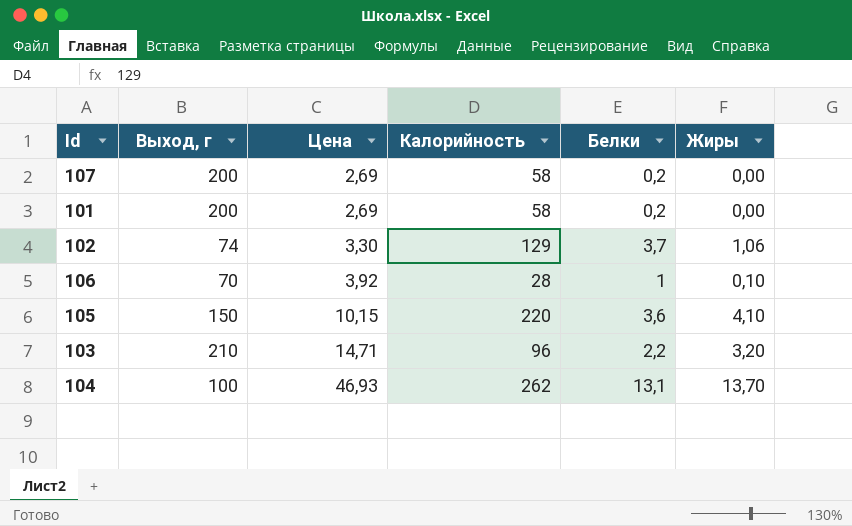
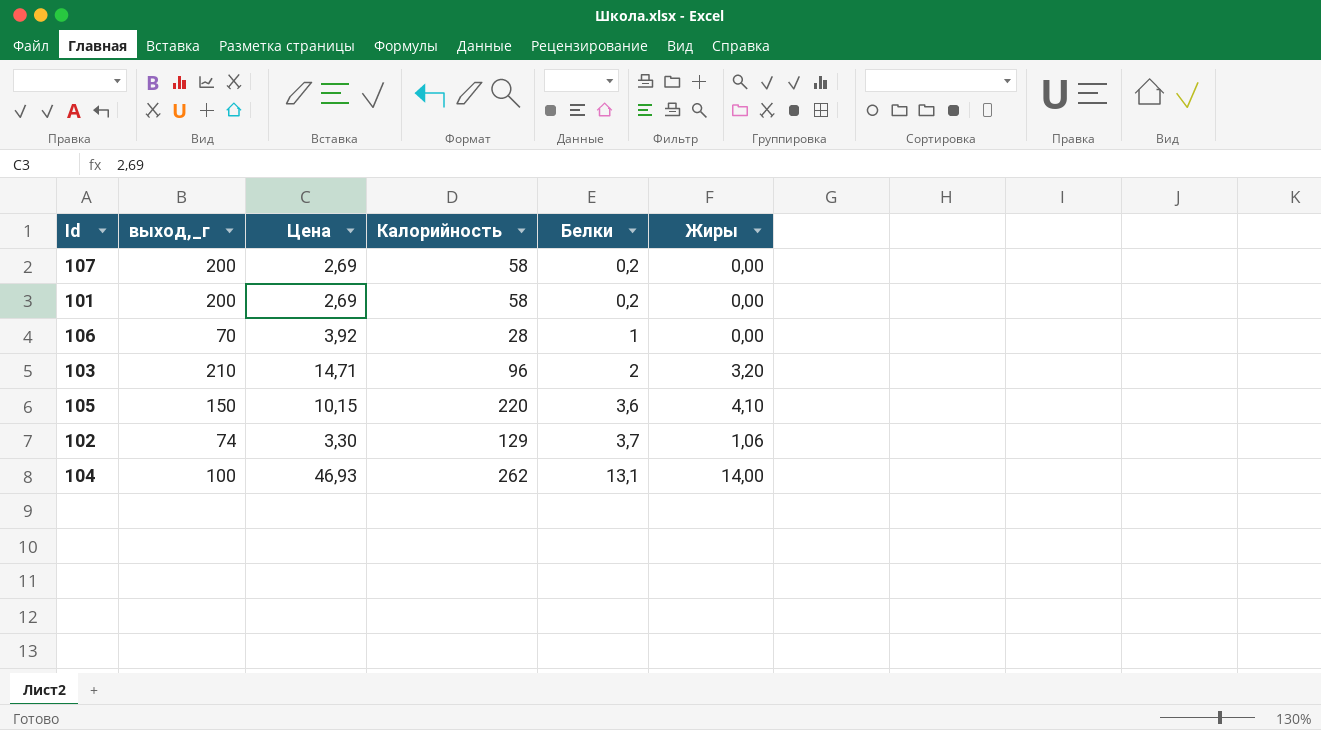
row order: Цена ascending -> Белки ascending
column name: Выход, г -> выход,_г
106 | Жиры: 0,10 -> 0,00
103 | Белки: 2,2 -> 2
104 | Жиры: 13,70 -> 14,00

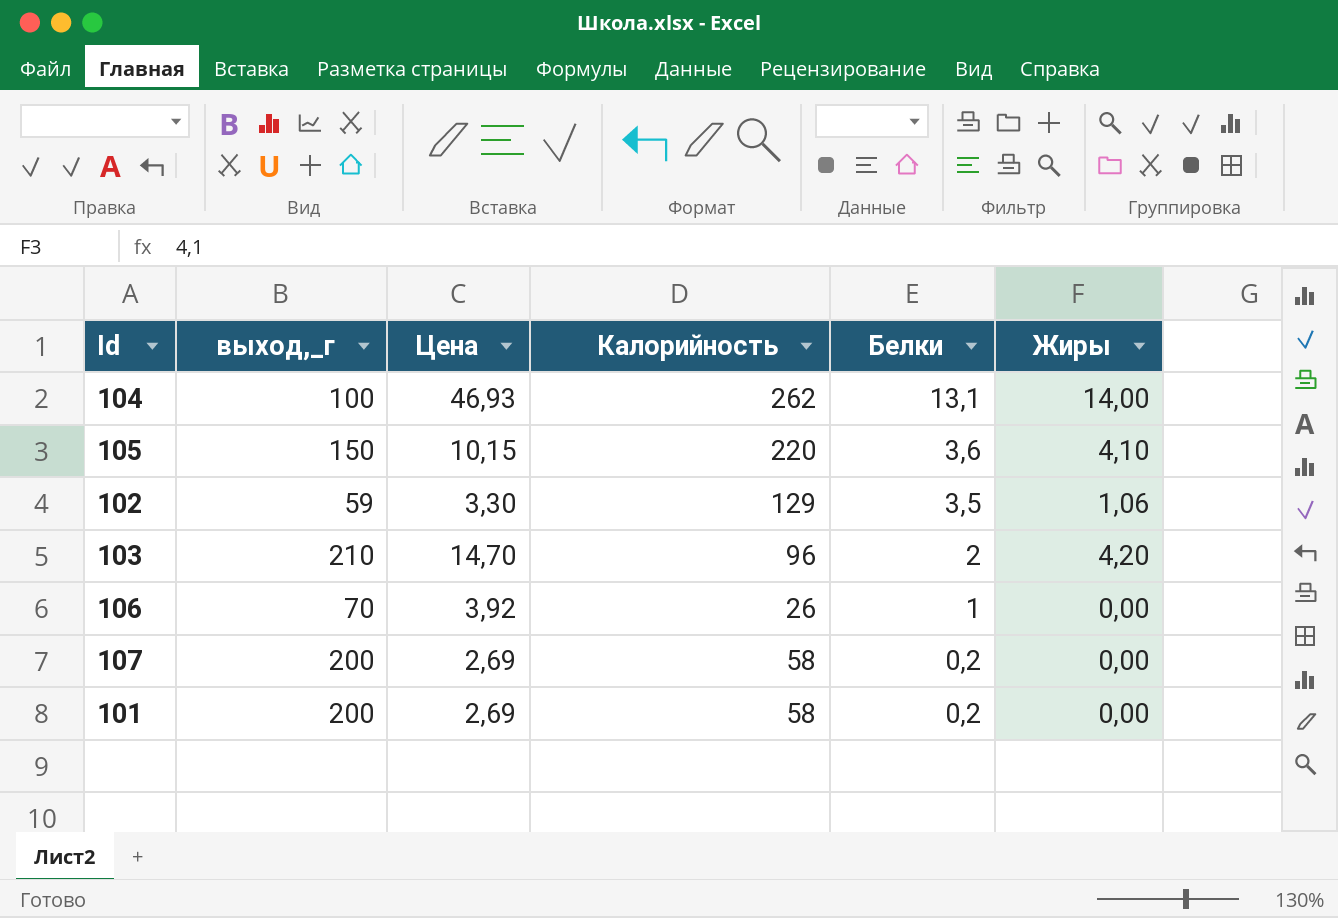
row order: Белки ascending -> Белки descending
102 | выход,_г: 74 -> 59
102 | Белки: 3,7 -> 3,5
103 | Цена: 14,71 -> 14,70
103 | Жиры: 3,20 -> 4,20
106 | Калорийность: 28 -> 26

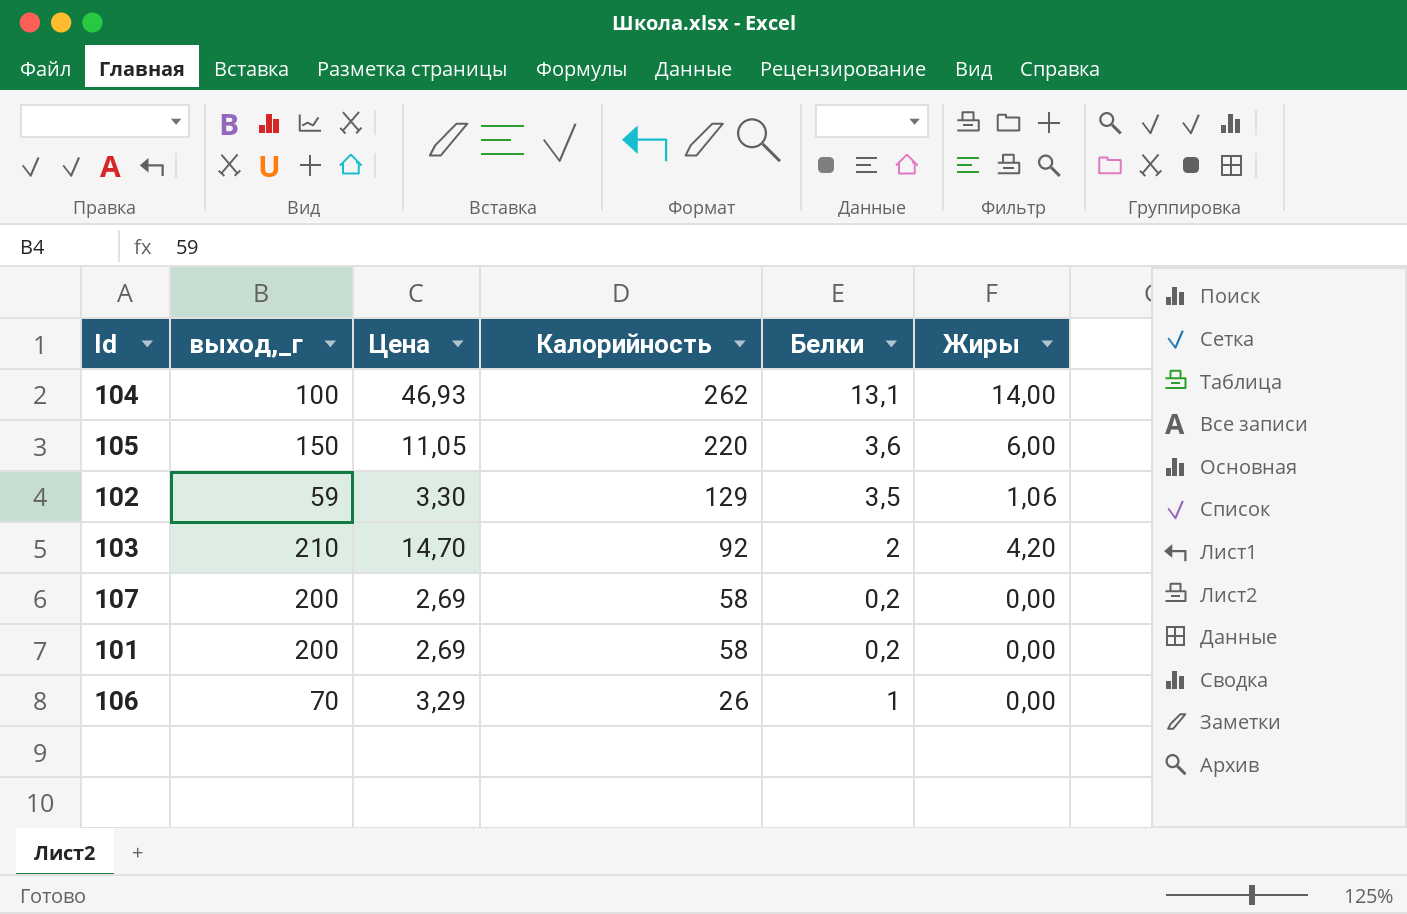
row order: Белки descending -> Калорийность descending
105 | Цена: 10,15 -> 11,05
105 | Жиры: 4,10 -> 6,00
103 | Калорийность: 96 -> 92
106 | Цена: 3,92 -> 3,29

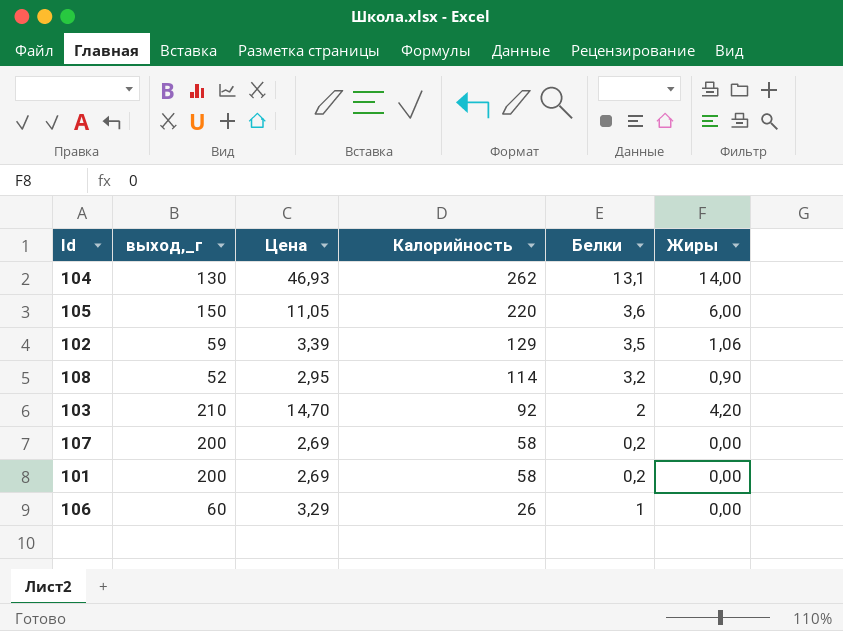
104 | выход,_г: 100 -> 130
102 | Цена: 3,30 -> 3,39
row 108: none -> 52 | 2,95 | 114 | 3,2 | 0,90
106 | выход,_г: 70 -> 60

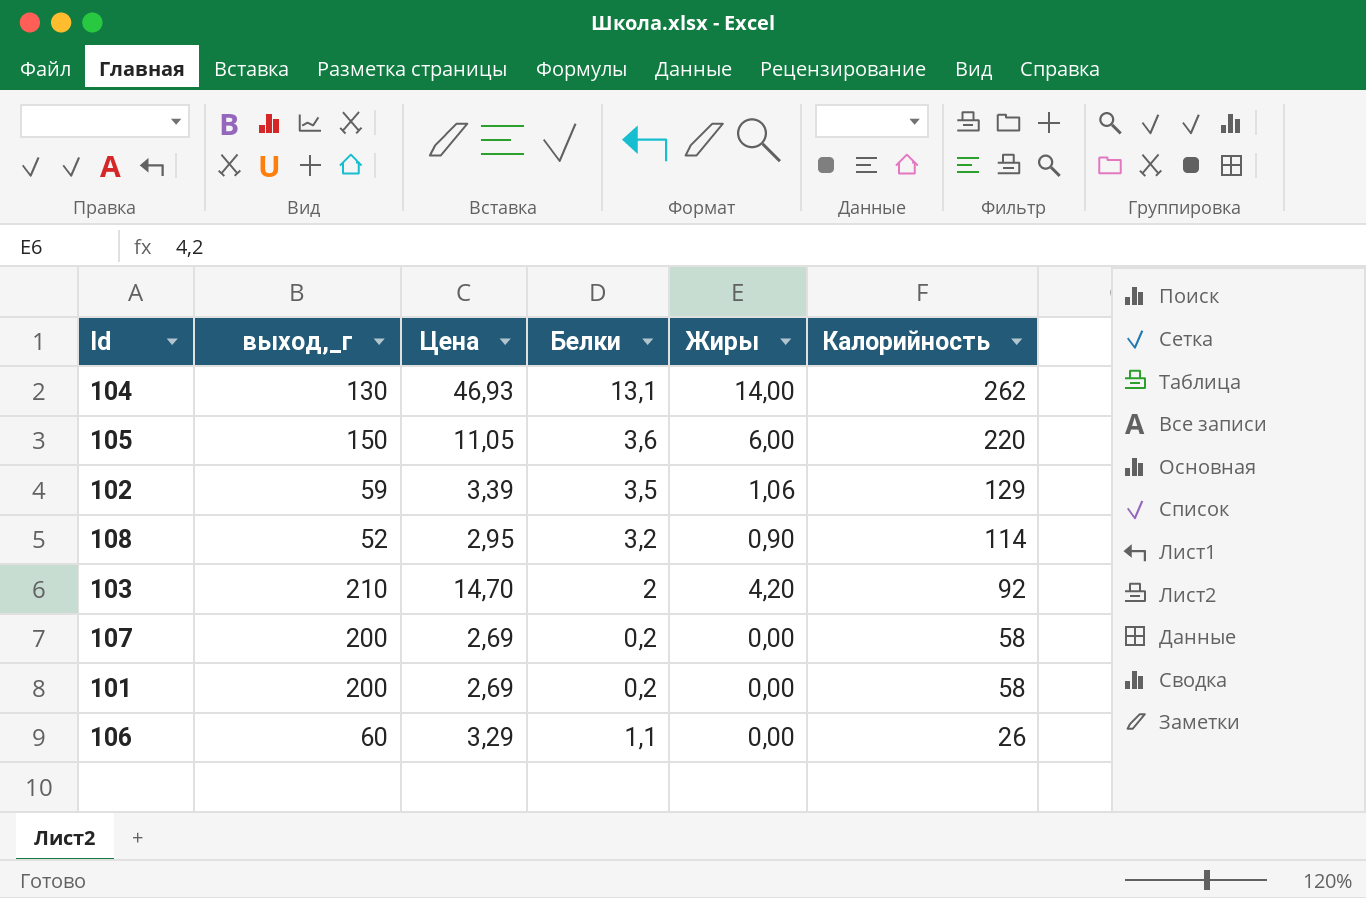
column Калорийность | position: 4 -> 6
106 | Белки: 1 -> 1,1

